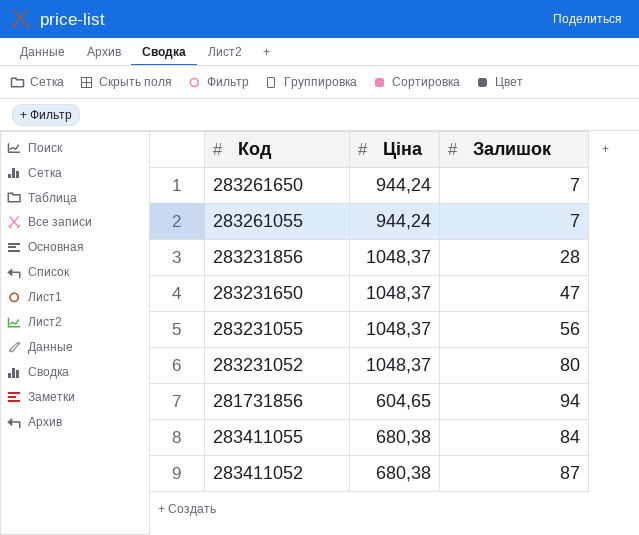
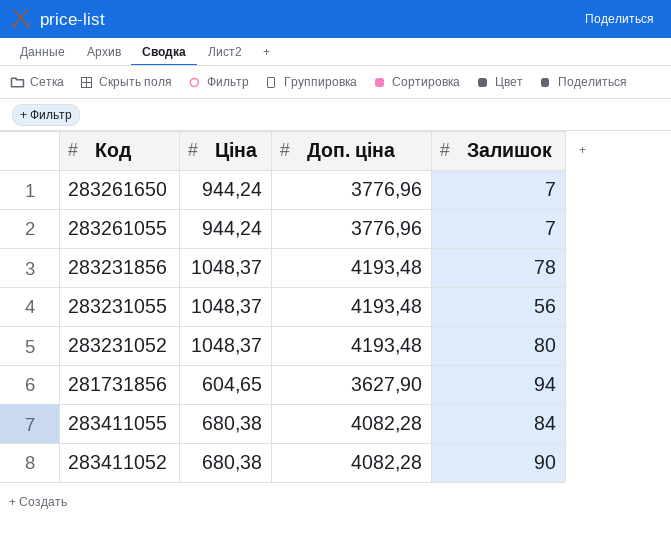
column Доп. ціна | position: none -> 3
row 283231650: 1048,37 | 47 -> none
283231856 | Залишок: 28 -> 78
283411052 | Залишок: 87 -> 90

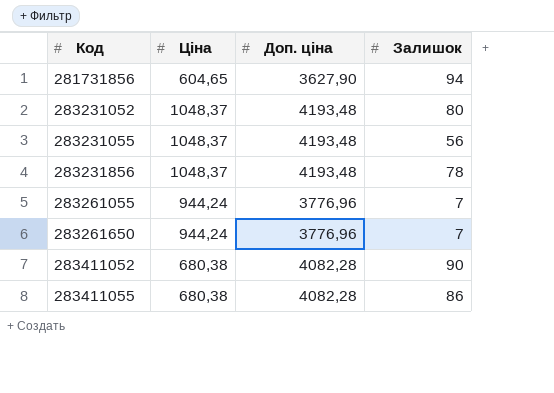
row order: none -> Код ascending
283411055 | Залишок: 84 -> 86

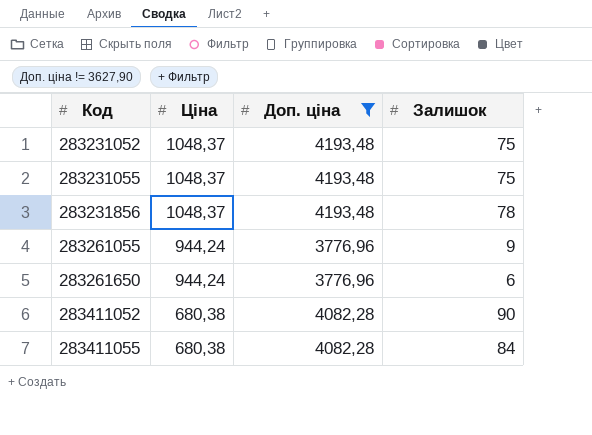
filter: none -> Доп. ціна != 3627,90
283231052 | Залишок: 80 -> 75
283231055 | Залишок: 56 -> 75
283261055 | Залишок: 7 -> 9
283261650 | Залишок: 7 -> 6
283411055 | Залишок: 86 -> 84

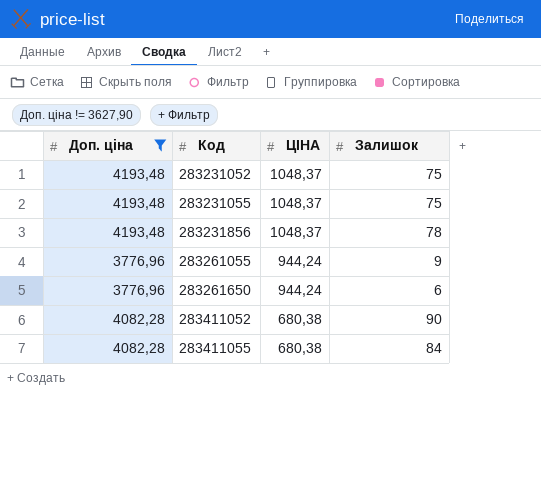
column Доп. ціна | position: 3 -> 1
column name: Ціна -> ЦІНА

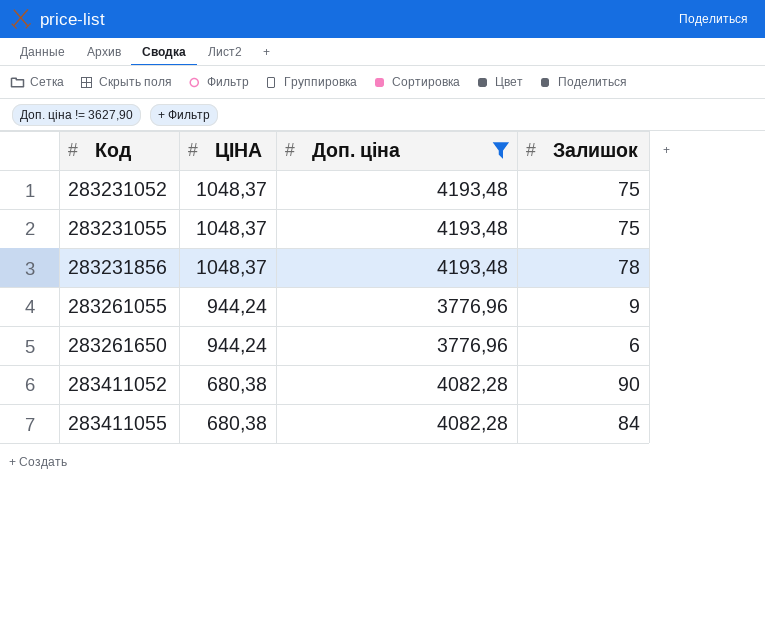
column Доп. ціна | position: 1 -> 3

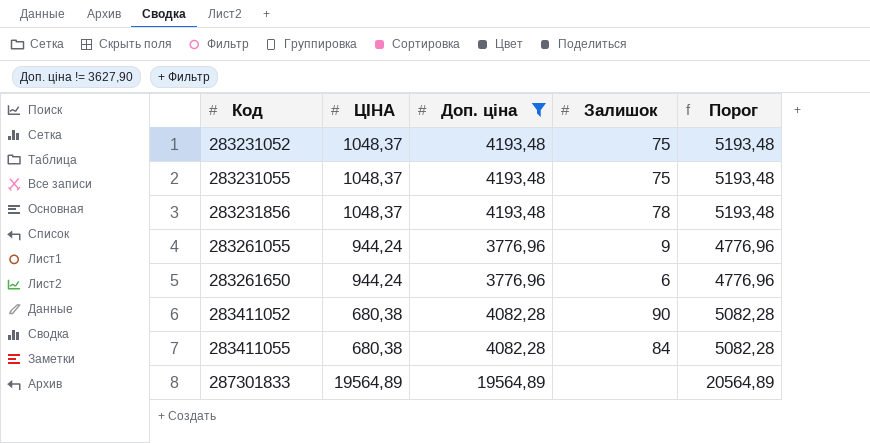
column Порог | formula: none -> [Доп. ціна] + 1000
row 287301833: none -> 19564,89 | 19564,89 | none | 20564,89

